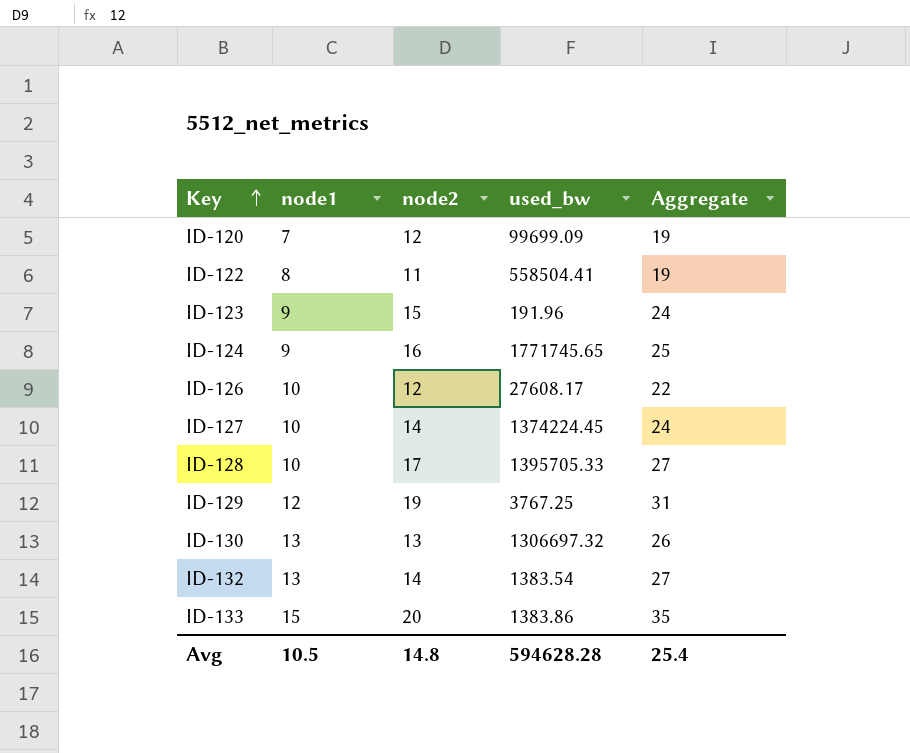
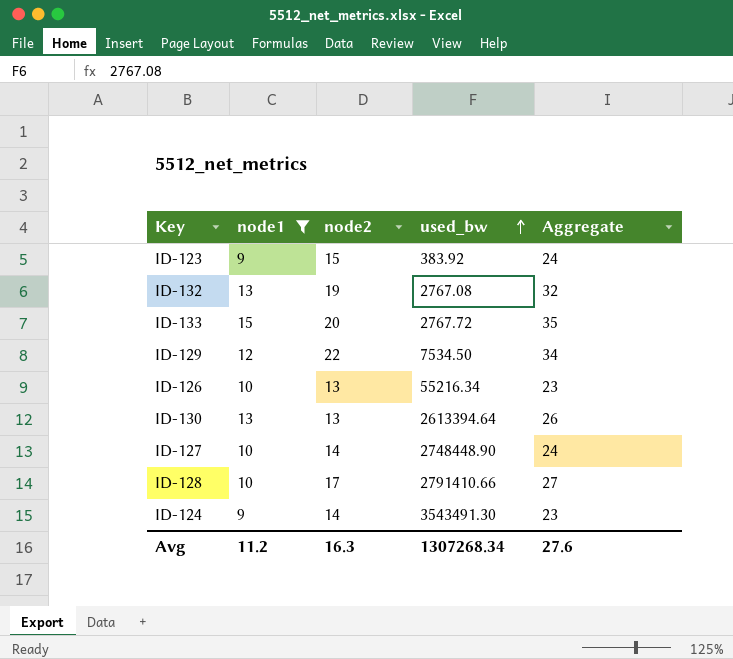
filter: none -> node1 >= 9
row order: Key ascending -> used_bw ascending
ID-123 | used_bw: 191.96 -> 383.92
ID-132 | node2: 14 -> 19
ID-132 | used_bw: 1383.54 -> 2767.08
ID-132 | Aggregate: 27 -> 32
ID-133 | used_bw: 1383.86 -> 2767.72
ID-129 | node2: 19 -> 22
ID-129 | used_bw: 3767.25 -> 7534.50
ID-129 | Aggregate: 31 -> 34
ID-126 | node2: 12 -> 13
ID-126 | used_bw: 27608.17 -> 55216.34
ID-126 | Aggregate: 22 -> 23
ID-130 | used_bw: 1306697.32 -> 2613394.64
ID-127 | used_bw: 1374224.45 -> 2748448.90
ID-128 | used_bw: 1395705.33 -> 2791410.66
ID-124 | node2: 16 -> 14
ID-124 | used_bw: 1771745.65 -> 3543491.30
ID-124 | Aggregate: 25 -> 23
Avg | node1: 10.5 -> 11.2
Avg | node2: 14.8 -> 16.3
Avg | used_bw: 594628.28 -> 1307268.34
Avg | Aggregate: 25.4 -> 27.6

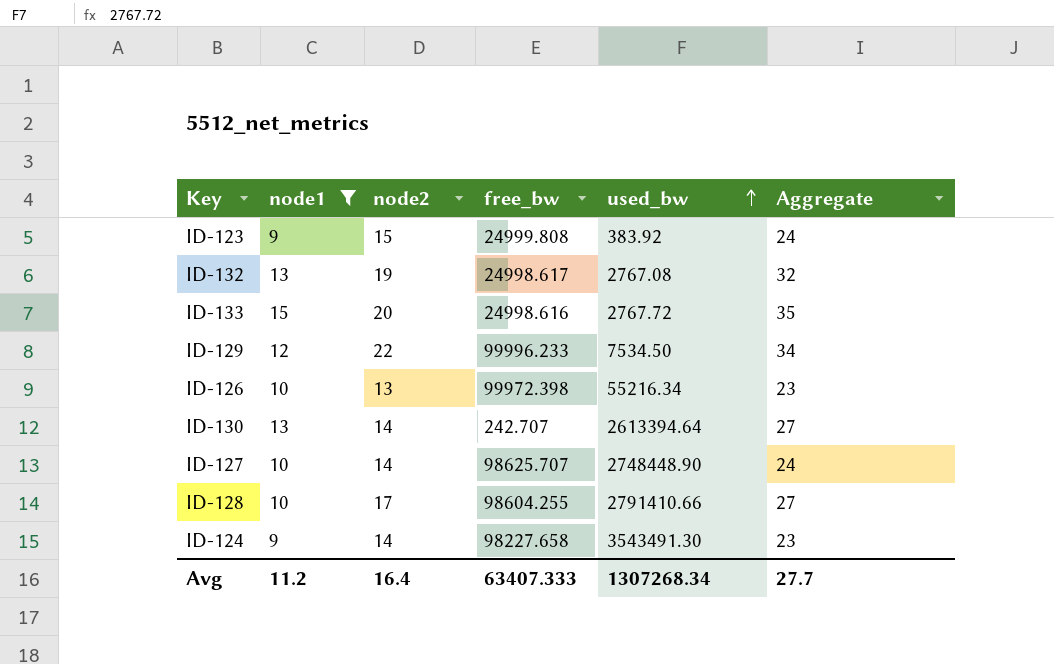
column free_bw | position: none -> 4
ID-130 | node2: 13 -> 14
ID-130 | Aggregate: 26 -> 27
Avg | node2: 16.3 -> 16.4
Avg | Aggregate: 27.6 -> 27.7

